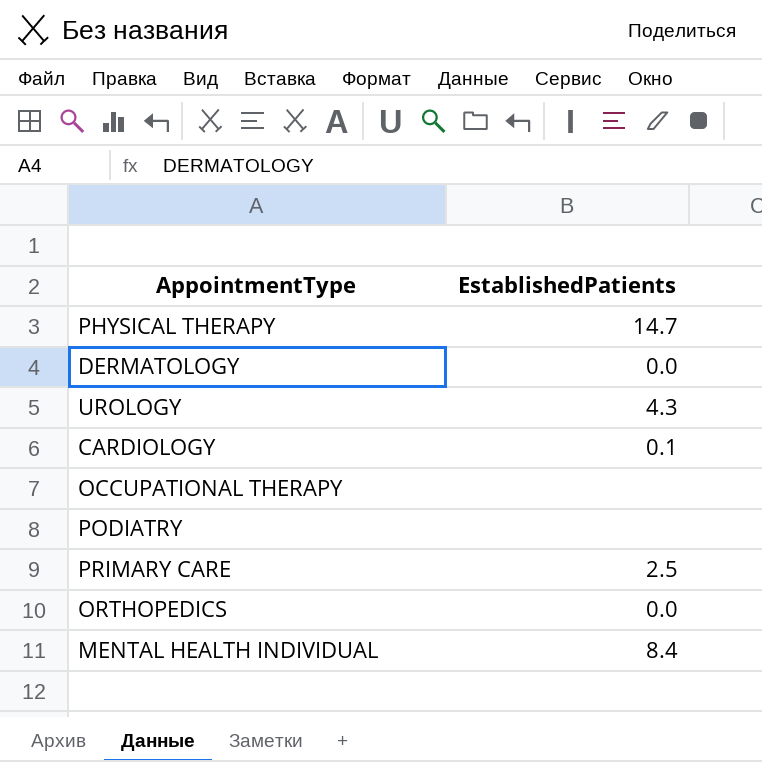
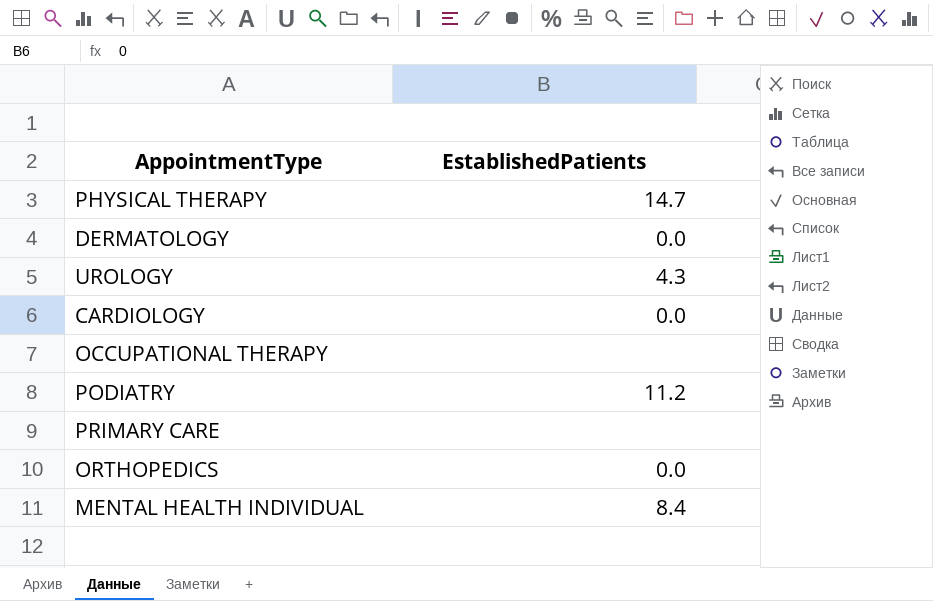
CARDIOLOGY | EstablishedPatients: 0.1 -> 0.0
PODIATRY | EstablishedPatients: none -> 11.2
PRIMARY CARE | EstablishedPatients: 2.5 -> none

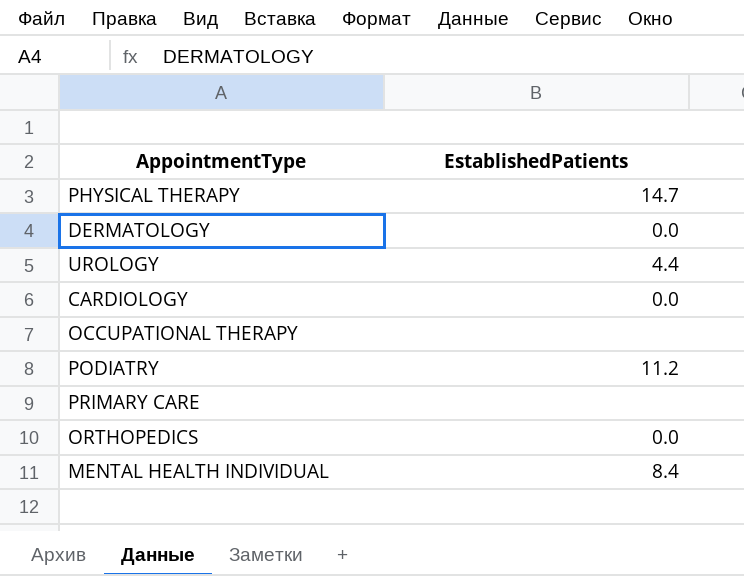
UROLOGY | EstablishedPatients: 4.3 -> 4.4

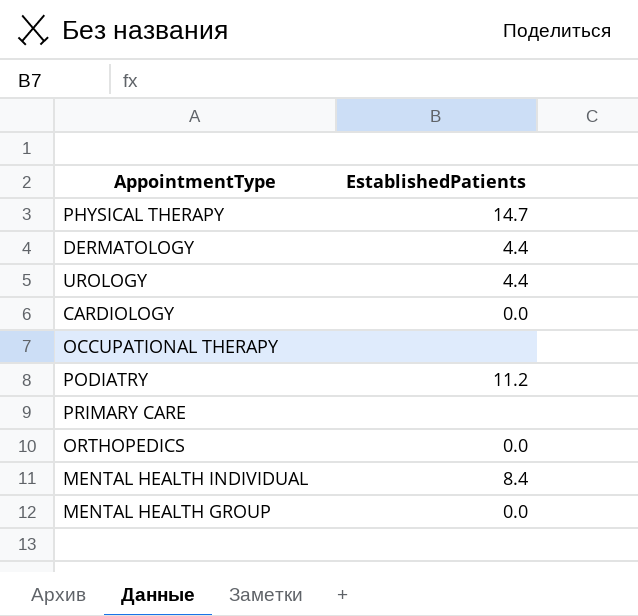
DERMATOLOGY | EstablishedPatients: 0.0 -> 4.4
row MENTAL HEALTH GROUP: none -> 0.0

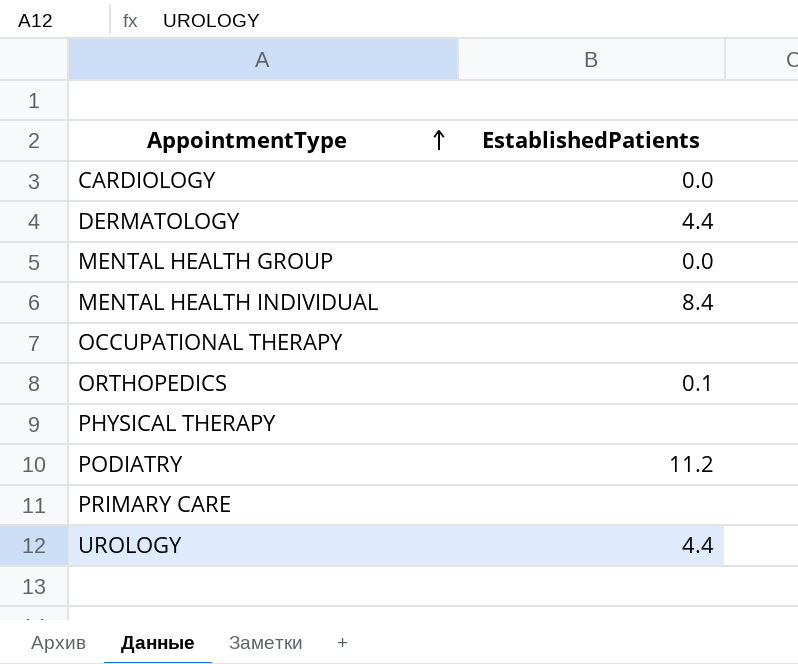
row order: none -> AppointmentType ascending
ORTHOPEDICS | EstablishedPatients: 0.0 -> 0.1
PHYSICAL THERAPY | EstablishedPatients: 14.7 -> none

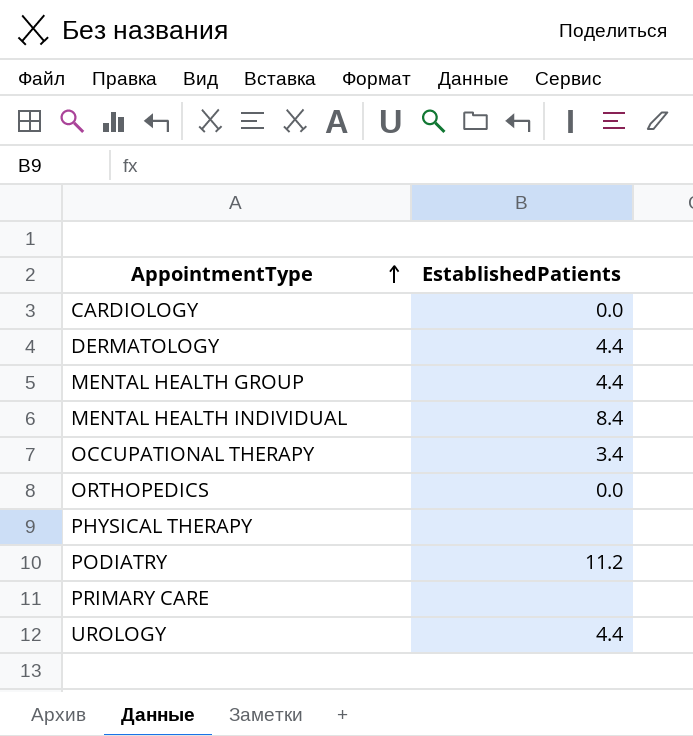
MENTAL HEALTH GROUP | EstablishedPatients: 0.0 -> 4.4
OCCUPATIONAL THERAPY | EstablishedPatients: none -> 3.4
ORTHOPEDICS | EstablishedPatients: 0.1 -> 0.0

